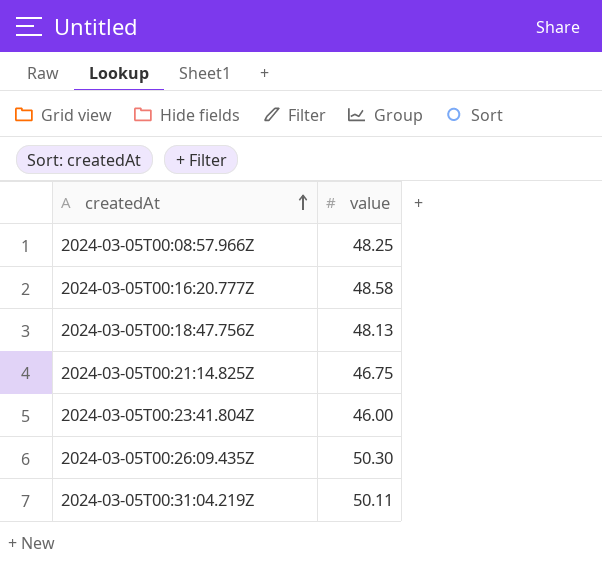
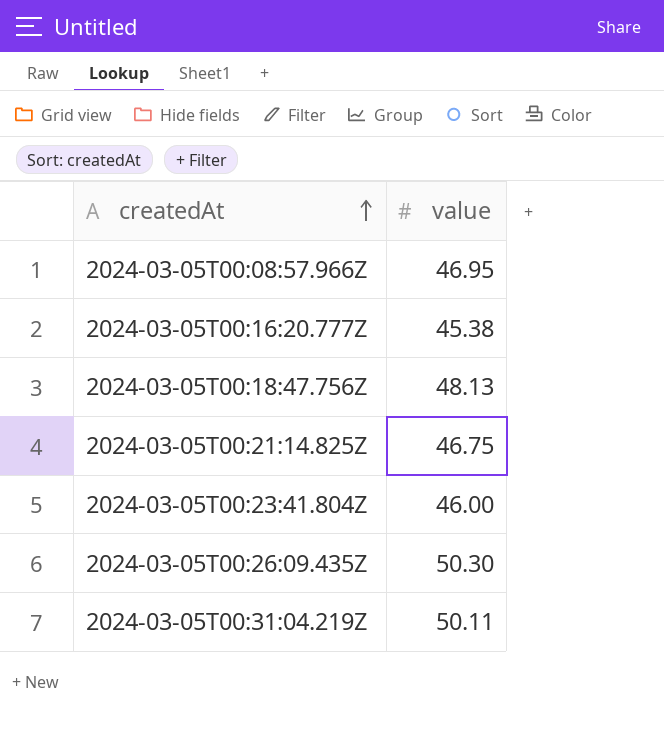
2024-03-05T00:08:57.966Z | value: 48.25 -> 46.95
2024-03-05T00:16:20.777Z | value: 48.58 -> 45.38

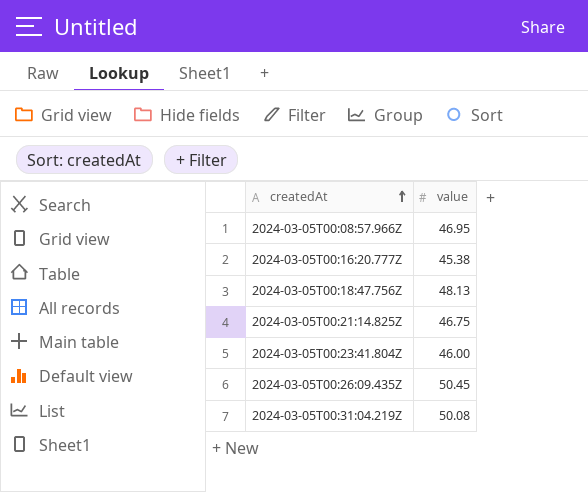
2024-03-05T00:26:09.435Z | value: 50.30 -> 50.45
2024-03-05T00:31:04.219Z | value: 50.11 -> 50.08

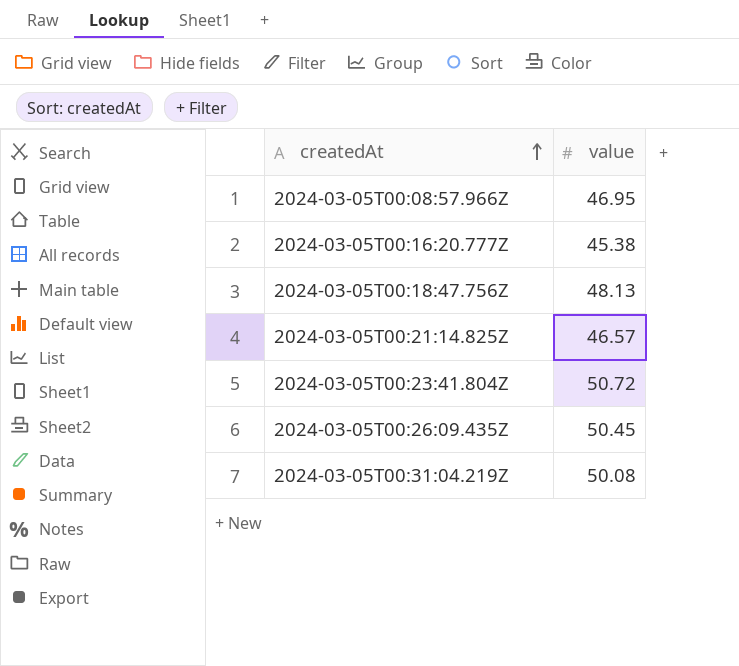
2024-03-05T00:21:14.825Z | value: 46.75 -> 46.57
2024-03-05T00:23:41.804Z | value: 46.00 -> 50.72

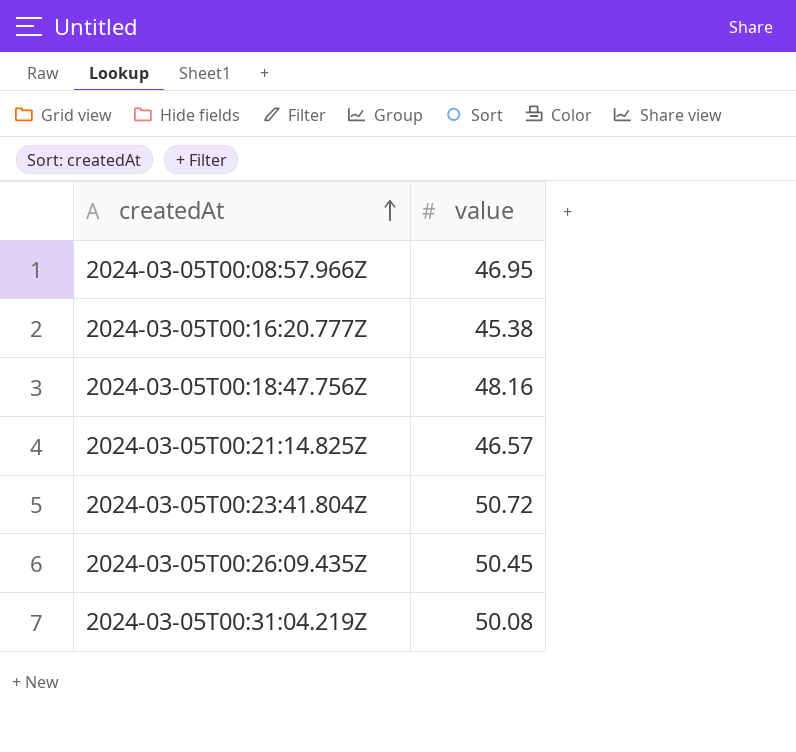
2024-03-05T00:18:47.756Z | value: 48.13 -> 48.16

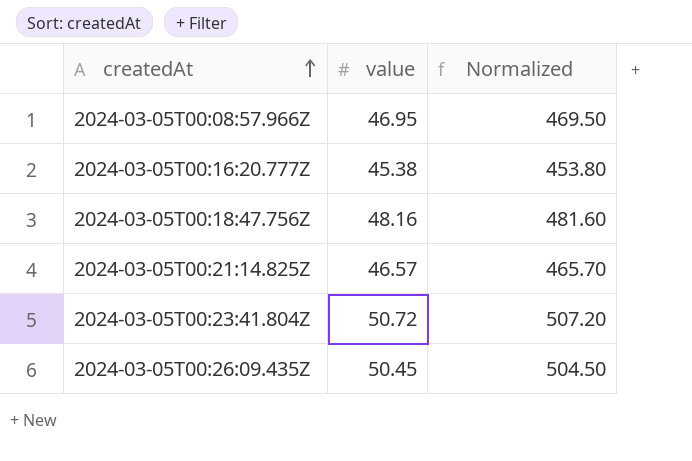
column Normalized | formula: none -> [value] * 10
row 2024-03-05T00:31:04.219Z: 50.08 -> none

